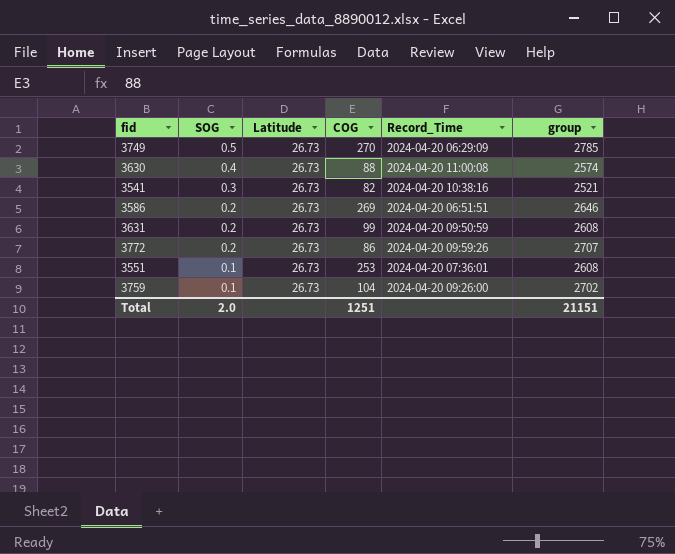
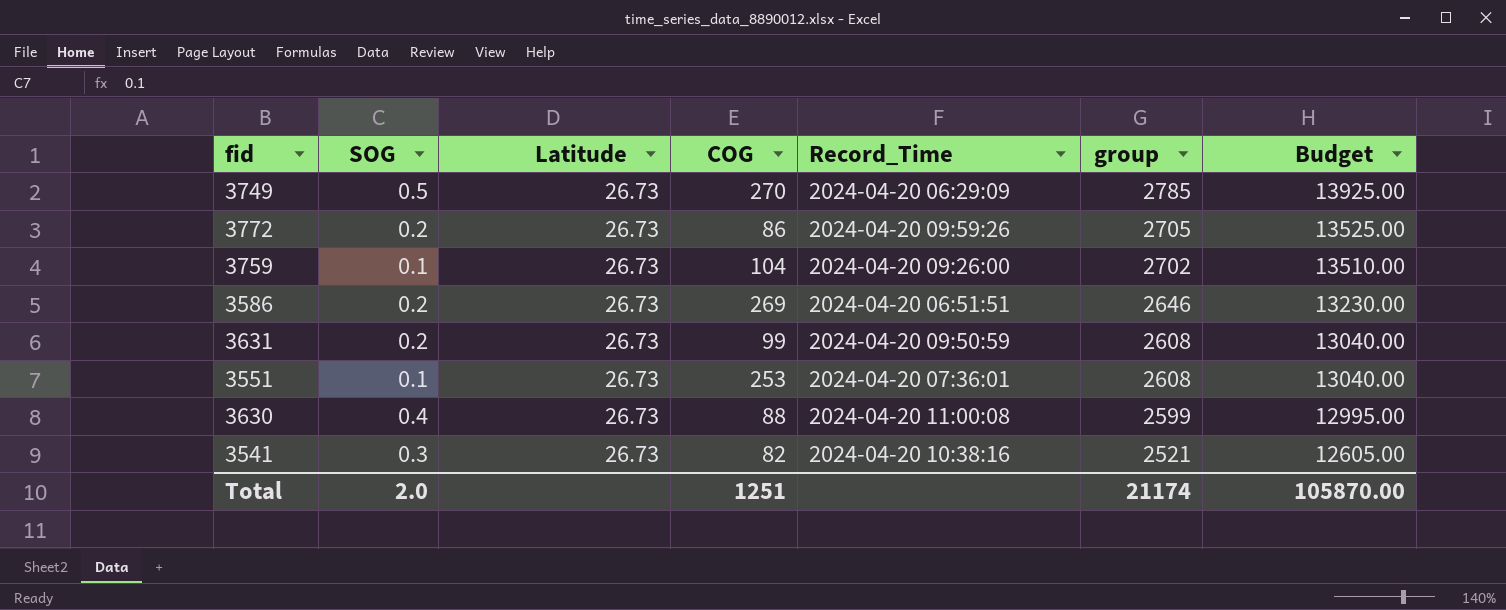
row order: SOG descending -> group descending
column Budget | formula: none -> [group] * 5
3772 | group: 2707 -> 2705
3630 | group: 2574 -> 2599
Total | group: 21151 -> 21174

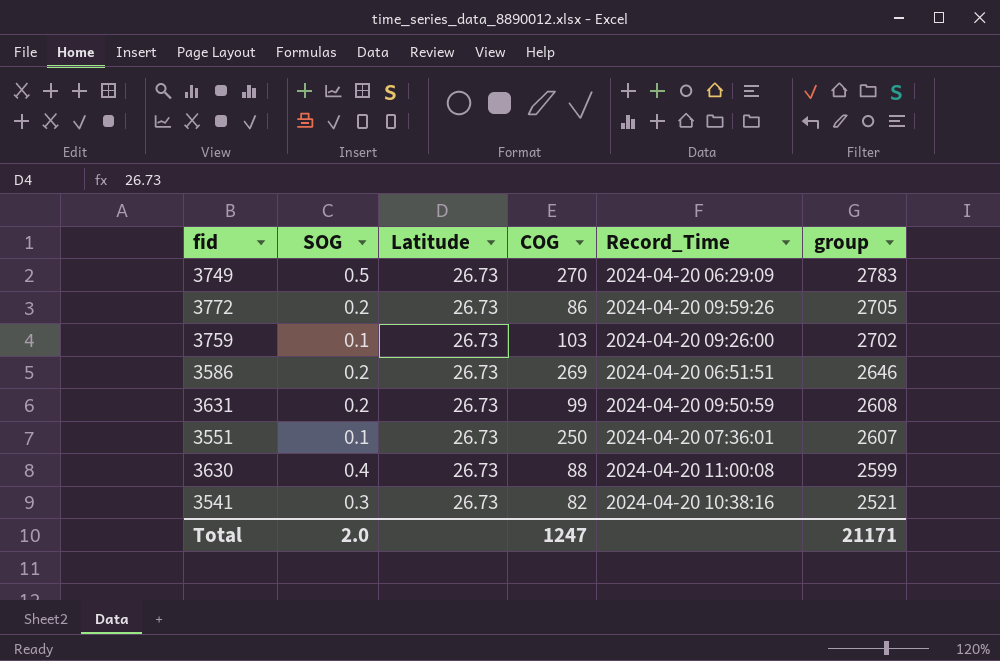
column Budget | formula: [group] * 5 -> none
3749 | group: 2785 -> 2783
3759 | COG: 104 -> 103
3551 | COG: 253 -> 250
3551 | group: 2608 -> 2607
Total | COG: 1251 -> 1247
Total | group: 21174 -> 21171

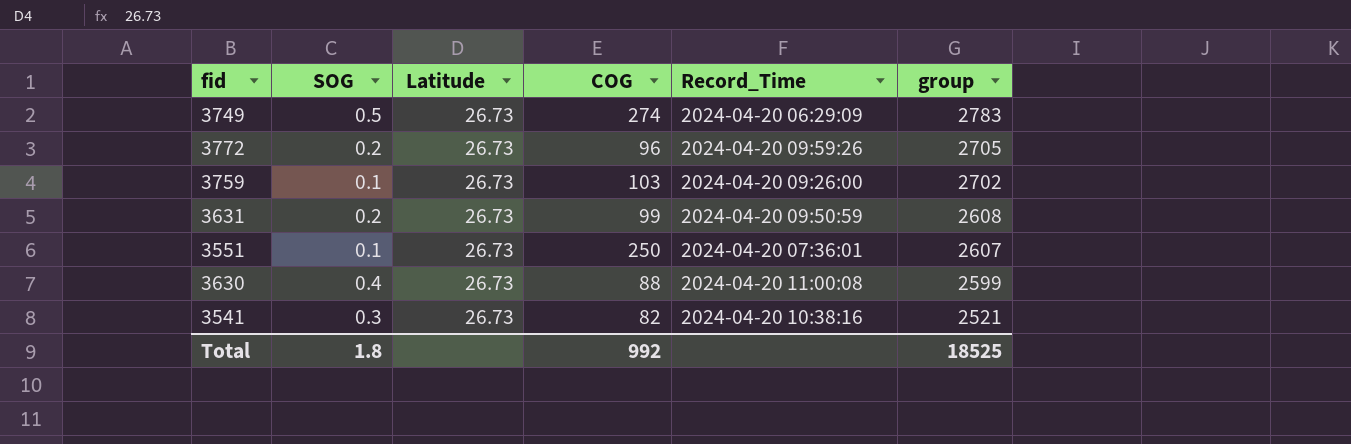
row 3586: 0.2 | 26.73 | 269 | 2024-04-20 06:51:51 | 2646 -> none
3749 | COG: 270 -> 274
3772 | COG: 86 -> 96
Total | SOG: 2.0 -> 1.8
Total | COG: 1247 -> 992
Total | group: 21171 -> 18525

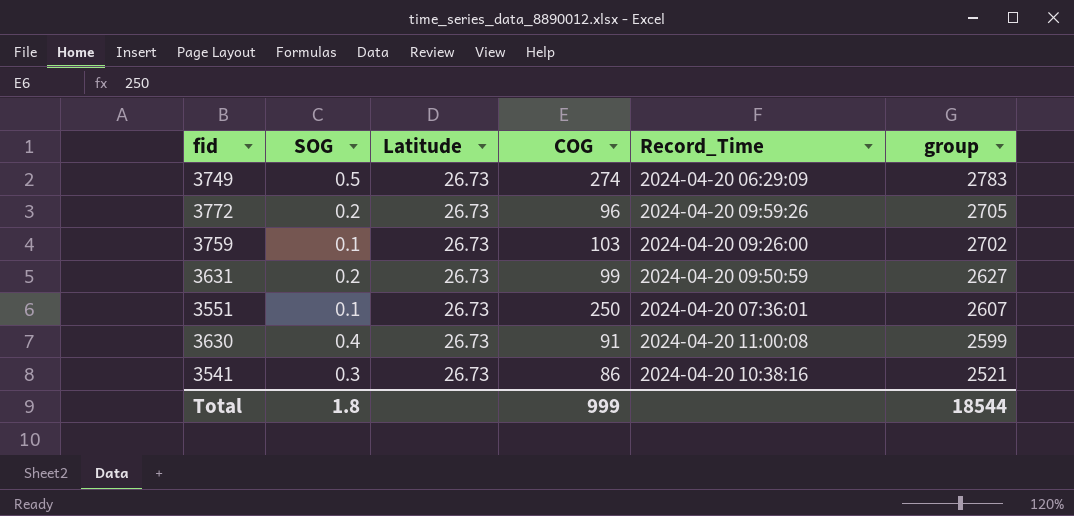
3631 | group: 2608 -> 2627
3630 | COG: 88 -> 91
3541 | COG: 82 -> 86
Total | COG: 992 -> 999
Total | group: 18525 -> 18544

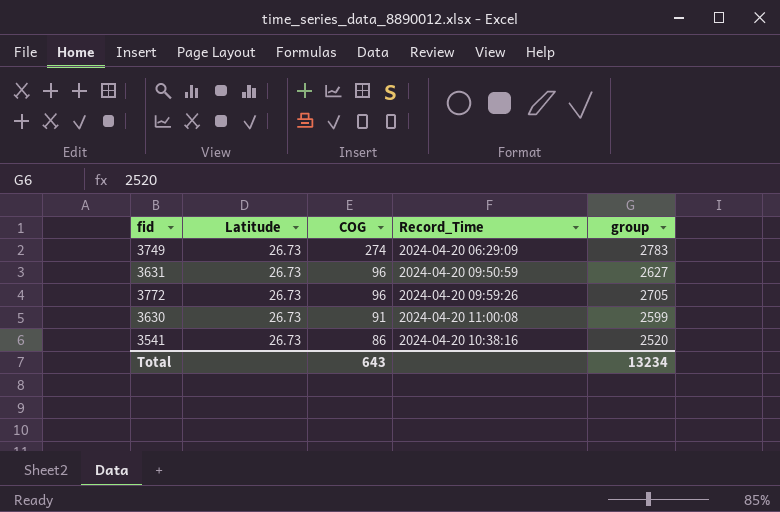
row order: group descending -> COG descending
column SOG | position: 2 -> none
row 3759: 0.1 | 26.73 | 103 | 2024-04-20 09:26:00 | 2702 -> none
row 3551: 0.1 | 26.73 | 250 | 2024-04-20 07:36:01 | 2607 -> none
3631 | COG: 99 -> 96
3541 | group: 2521 -> 2520
Total | COG: 999 -> 643
Total | group: 18544 -> 13234

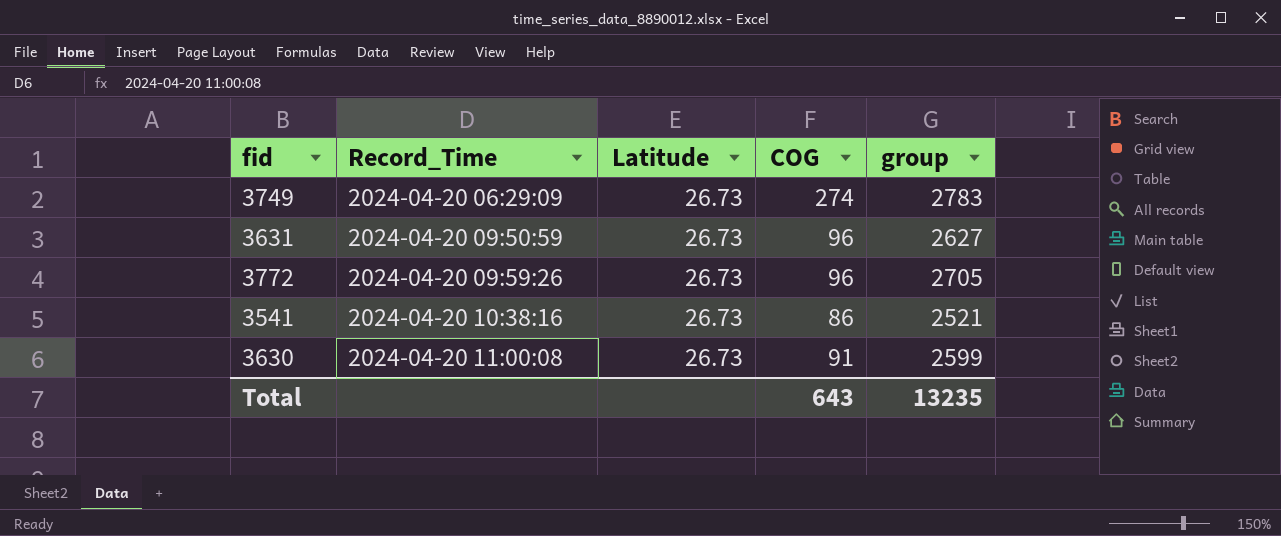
row order: COG descending -> Record_Time ascending
column Record_Time | position: 4 -> 2
3541 | group: 2520 -> 2521
Total | group: 13234 -> 13235

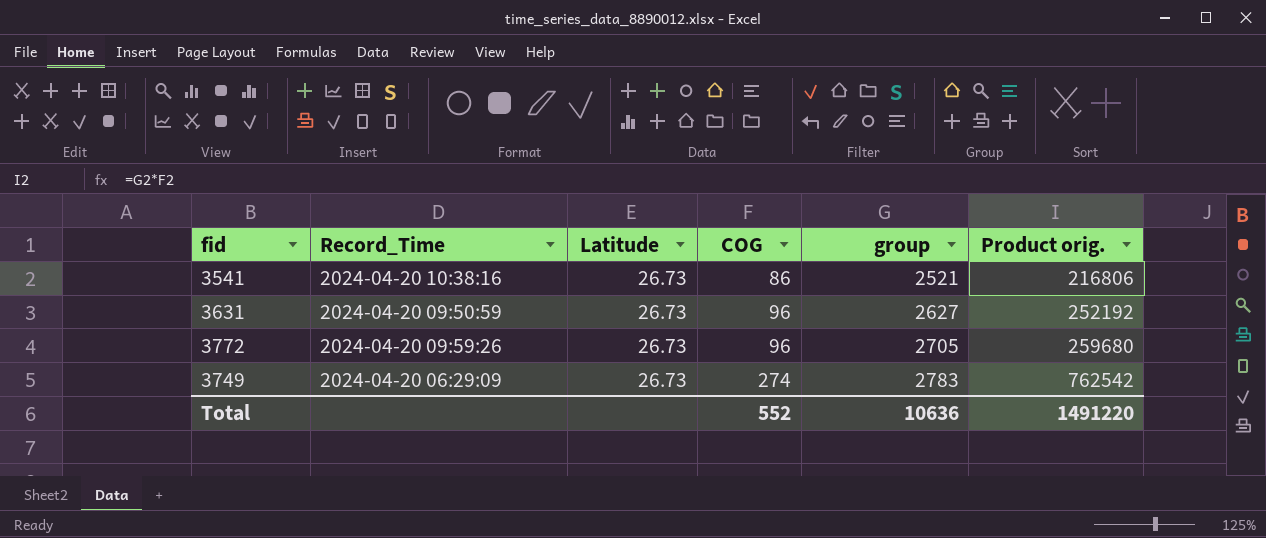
row order: Record_Time ascending -> COG ascending
column Product orig. | formula: none -> [COG] * [group]
row 3630: 2024-04-20 11:00:08 | 26.73 | 91 | 2599 -> none
Total | COG: 643 -> 552
Total | group: 13235 -> 10636

